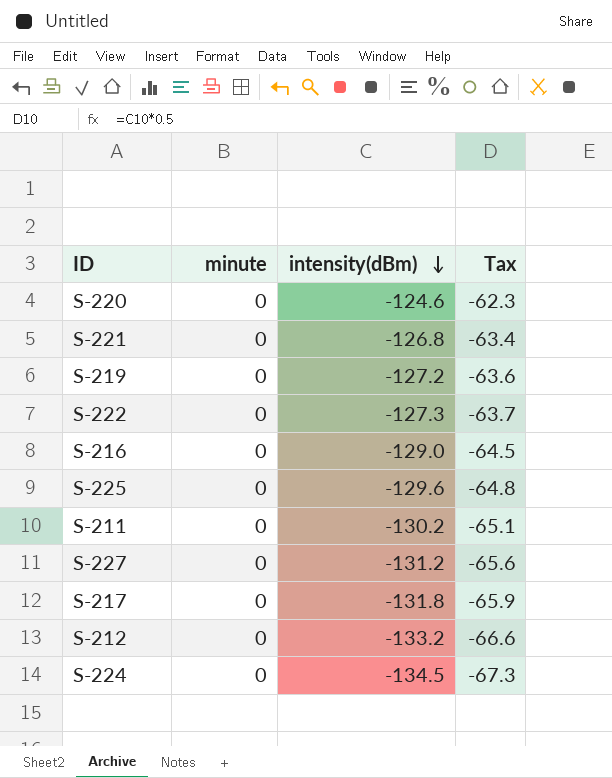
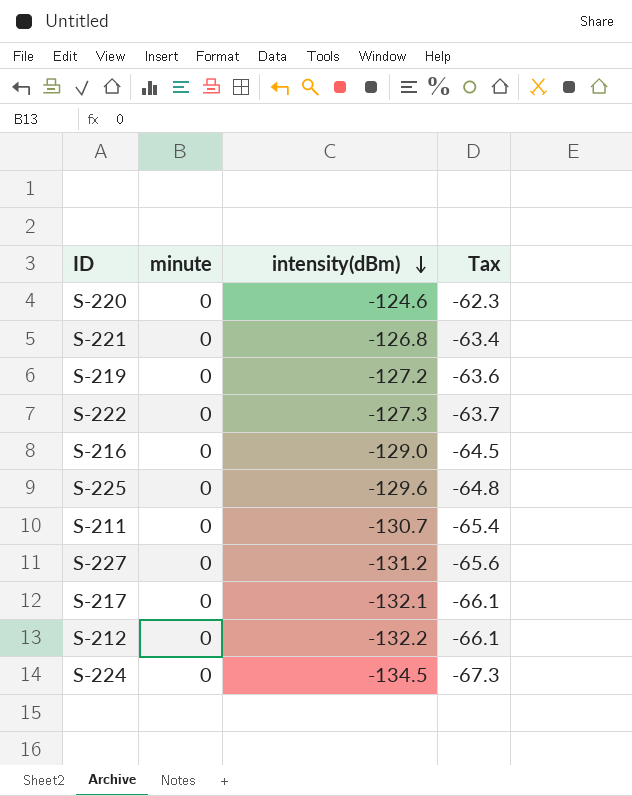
S-211 | intensity(dBm): -130.2 -> -130.7
S-211 | Tax: -65.1 -> -65.4
S-217 | intensity(dBm): -131.8 -> -132.1
S-217 | Tax: -65.9 -> -66.1
S-212 | intensity(dBm): -133.2 -> -132.2
S-212 | Tax: -66.6 -> -66.1

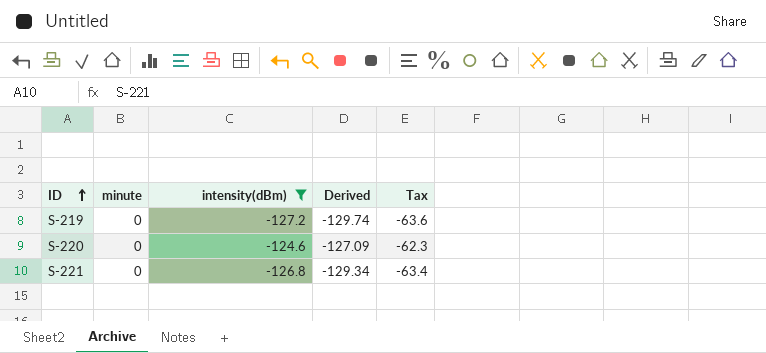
filter: none -> intensity(dBm) >= -127.2
row order: intensity(dBm) descending -> ID ascending
column Derived | formula: none -> [intensity(dBm)] * 1.02

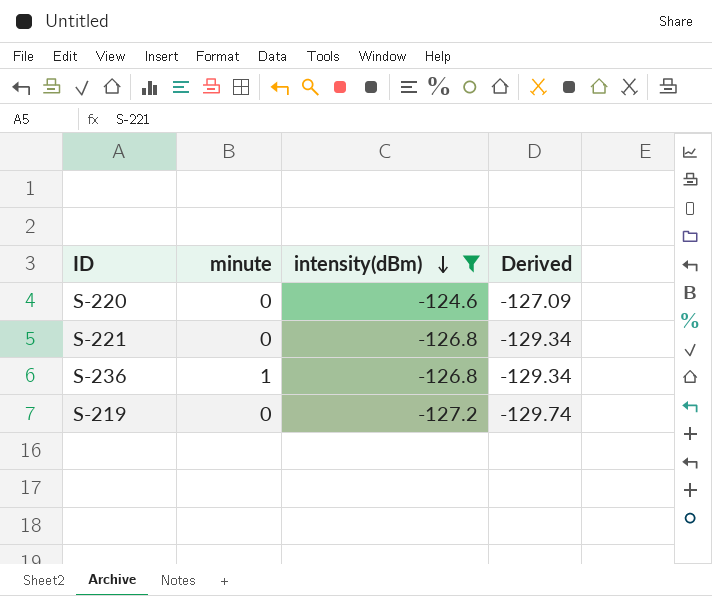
row order: ID ascending -> intensity(dBm) descending
column Tax | formula: [intensity(dBm)] * 0.5 -> none
row S-236: none -> 1 | -126.8 | -129.34

